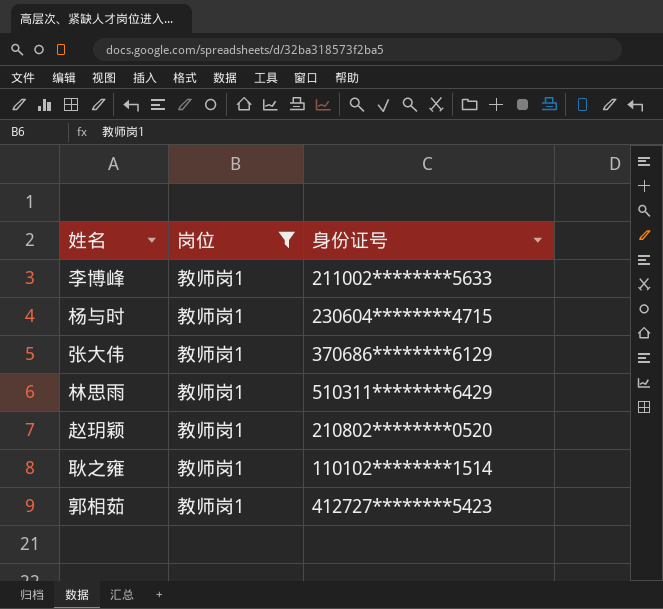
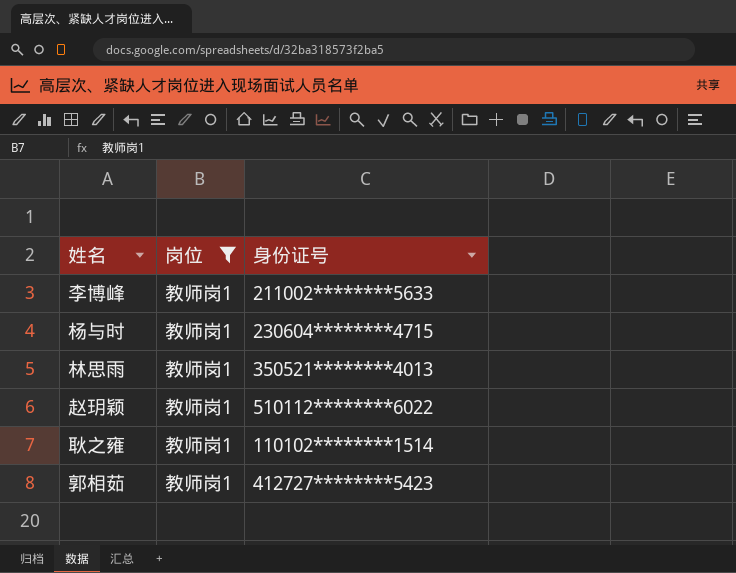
row 张大伟: 教师岗1 | 370686********6129 -> none
林思雨 | 身份证号: 510311********6429 -> 350521********4013
赵玥颖 | 身份证号: 210802********0520 -> 510112********6022

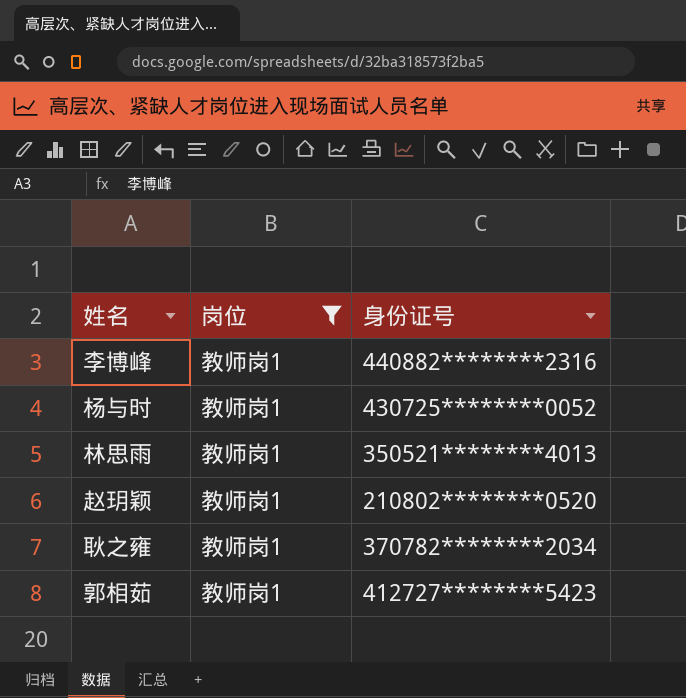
李博峰 | 身份证号: 211002********5633 -> 440882********2316
杨与时 | 身份证号: 230604********4715 -> 430725********0052
赵玥颖 | 身份证号: 510112********6022 -> 210802********0520
耿之雍 | 身份证号: 110102********1514 -> 370782********2034

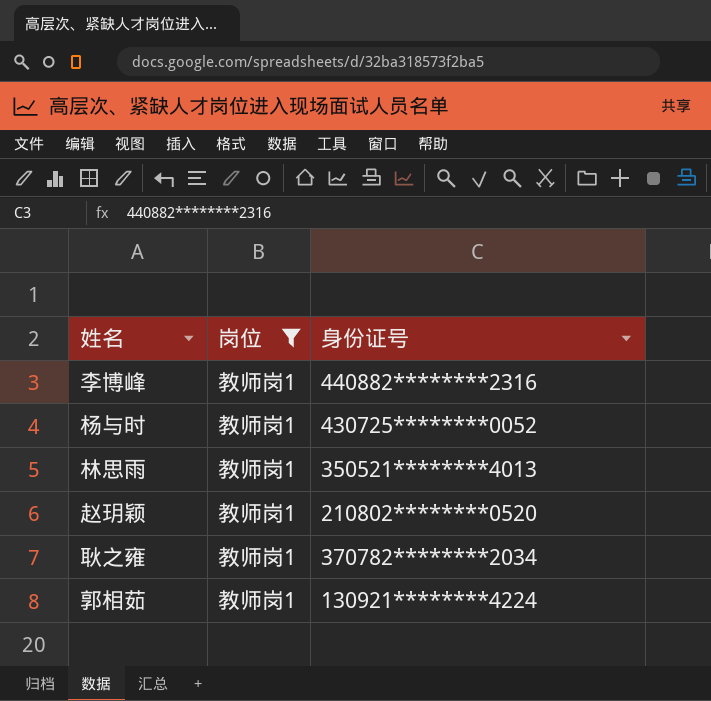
郭相茹 | 身份证号: 412727********5423 -> 130921********4224

